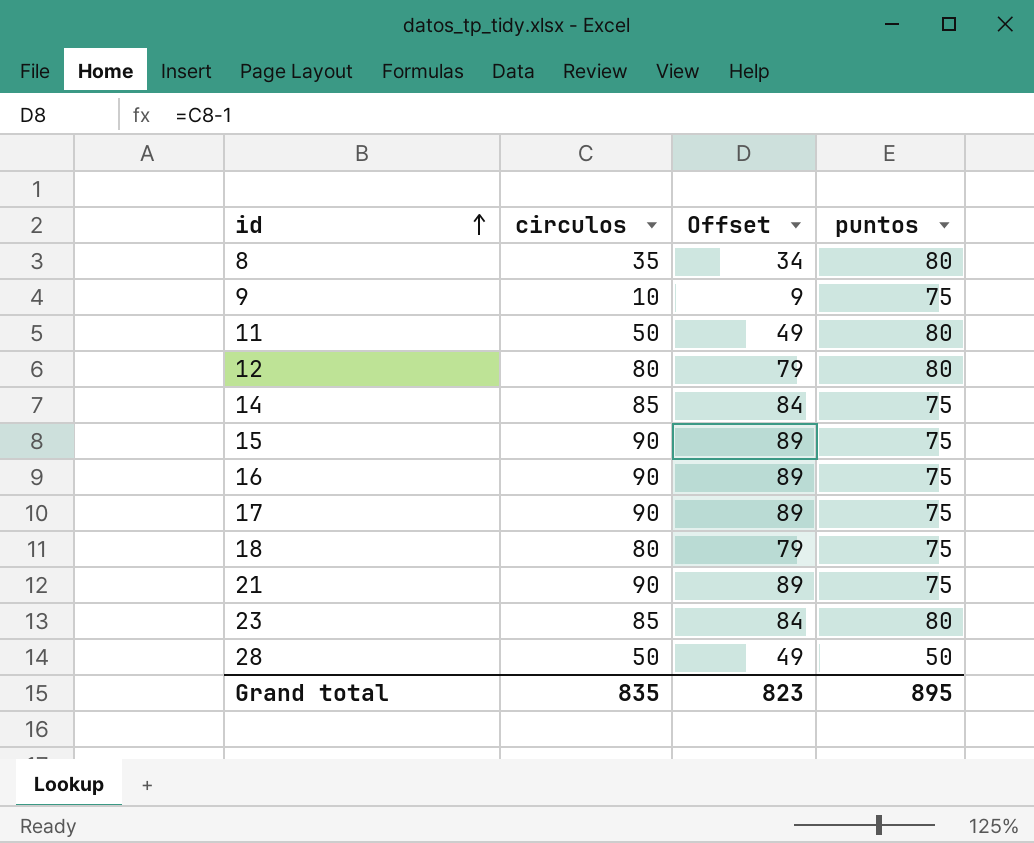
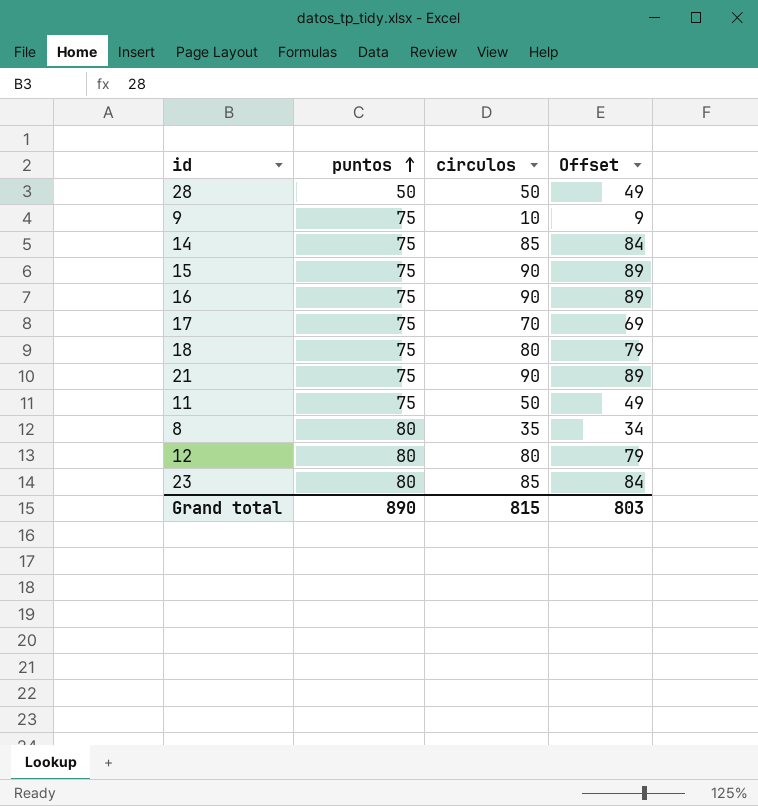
row order: id ascending -> puntos ascending
column puntos | position: 4 -> 2
17 | circulos: 90 -> 70
17 | Offset: 89 -> 69
11 | puntos: 80 -> 75
Grand total | puntos: 895 -> 890
Grand total | circulos: 835 -> 815
Grand total | Offset: 823 -> 803

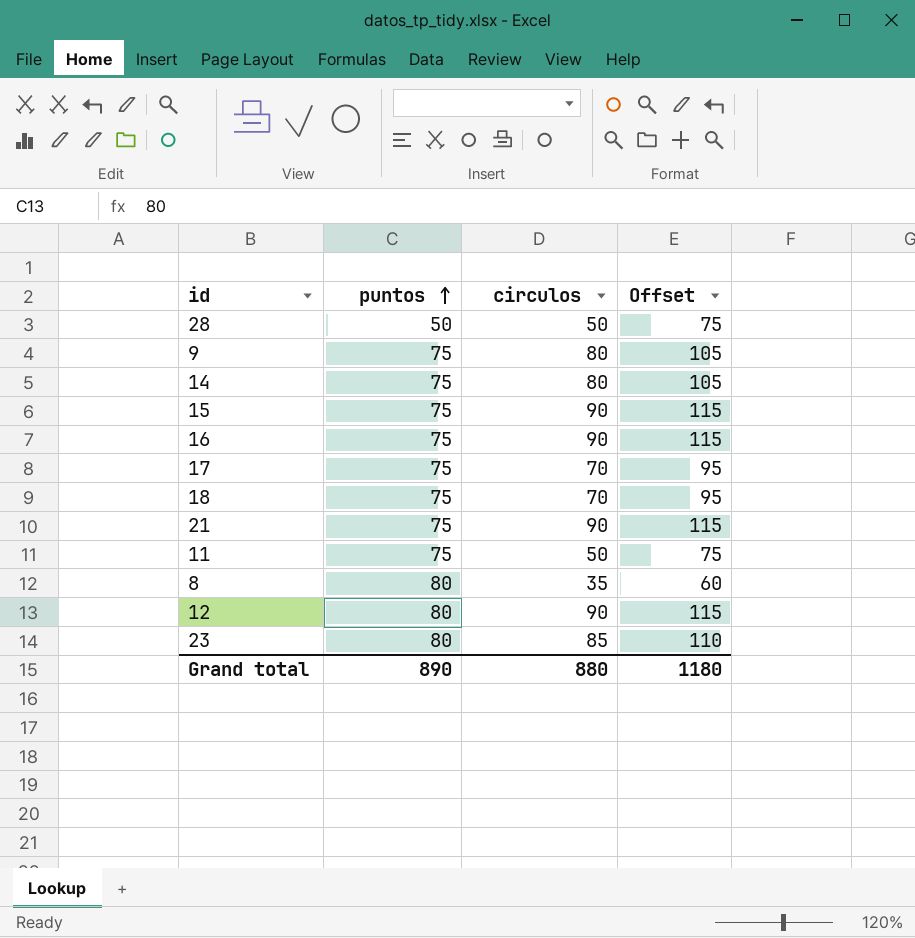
column Offset | formula: [circulos] - 1 -> [circulos] + 25
9 | circulos: 10 -> 80
14 | circulos: 85 -> 80
18 | circulos: 80 -> 70
12 | circulos: 80 -> 90
Grand total | circulos: 815 -> 880
Grand total | Offset: 803 -> 1180

